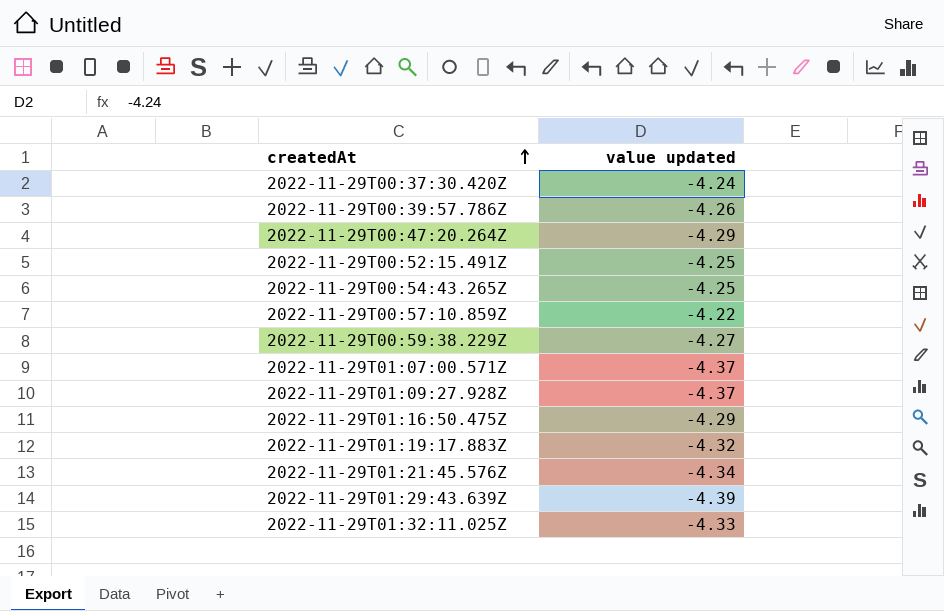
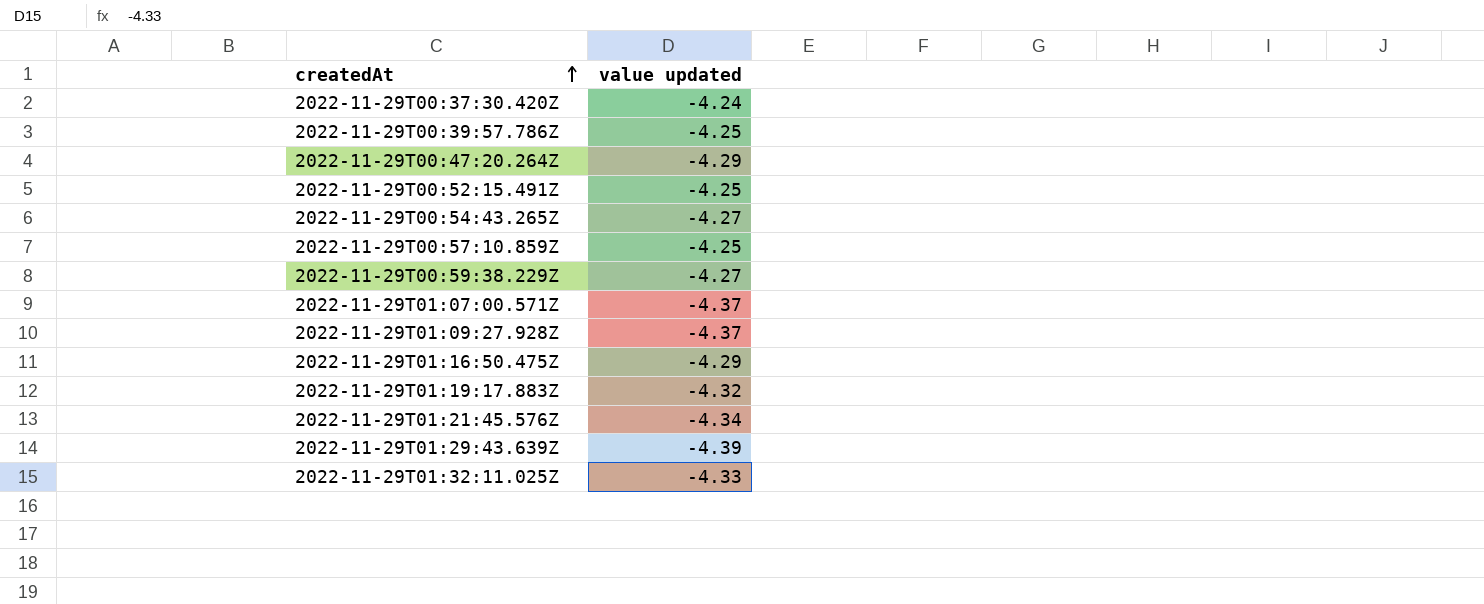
2022-11-29T00:39:57.786Z | value updated: -4.26 -> -4.25
2022-11-29T00:54:43.265Z | value updated: -4.25 -> -4.27
2022-11-29T00:57:10.859Z | value updated: -4.22 -> -4.25

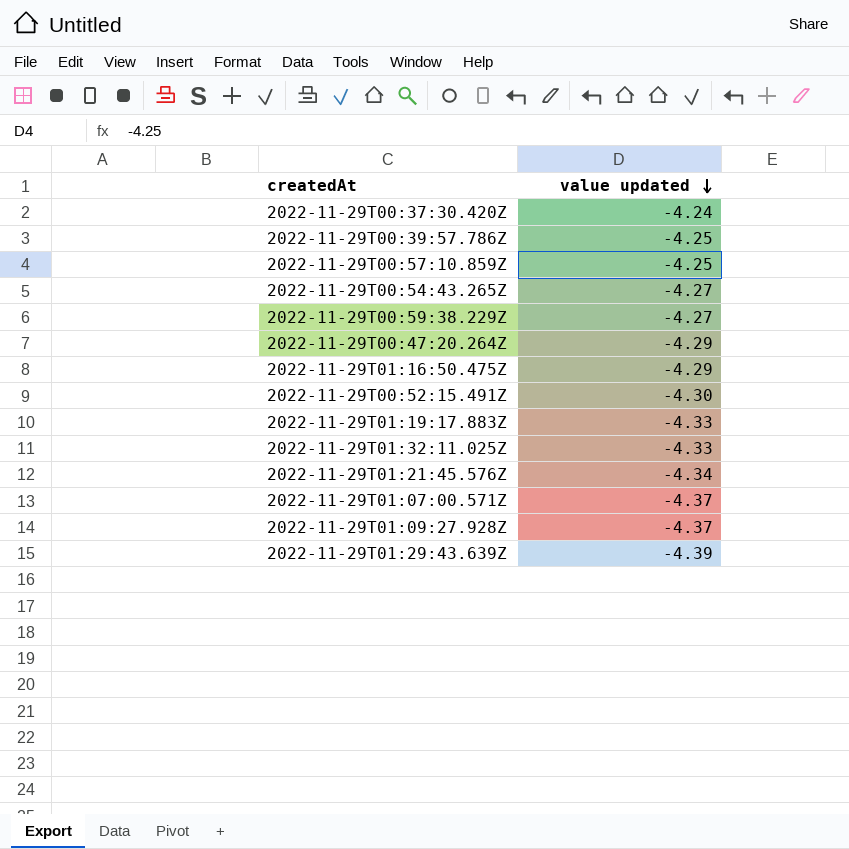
row order: createdAt ascending -> value updated descending
2022-11-29T00:52:15.491Z | value updated: -4.25 -> -4.30
2022-11-29T01:19:17.883Z | value updated: -4.32 -> -4.33

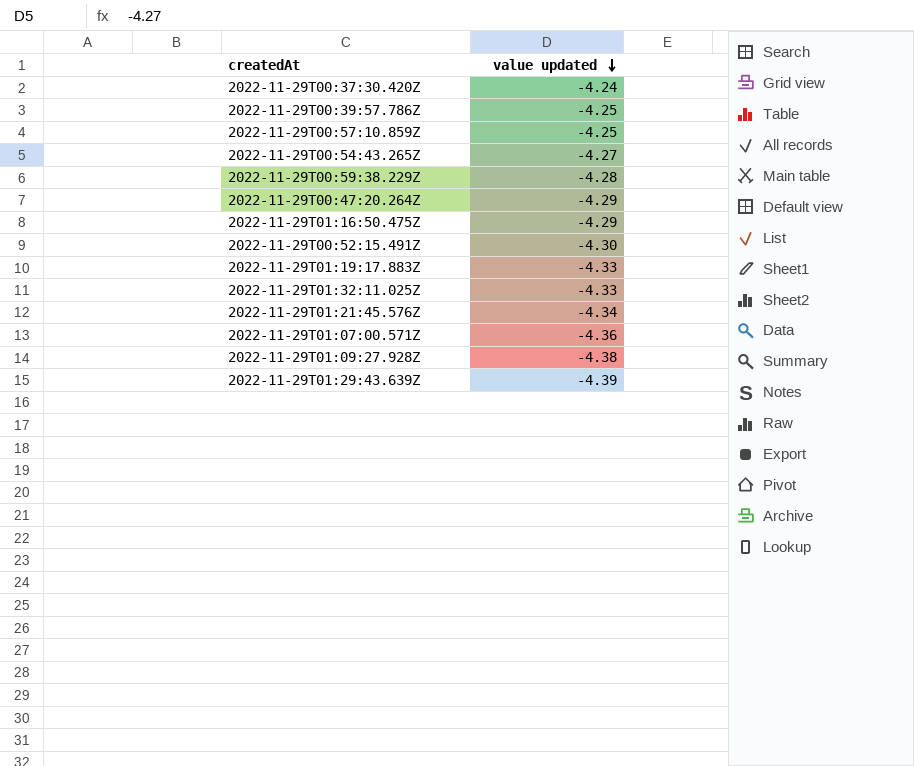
2022-11-29T00:59:38.229Z | value updated: -4.27 -> -4.28
2022-11-29T01:07:00.571Z | value updated: -4.37 -> -4.36
2022-11-29T01:09:27.928Z | value updated: -4.37 -> -4.38

